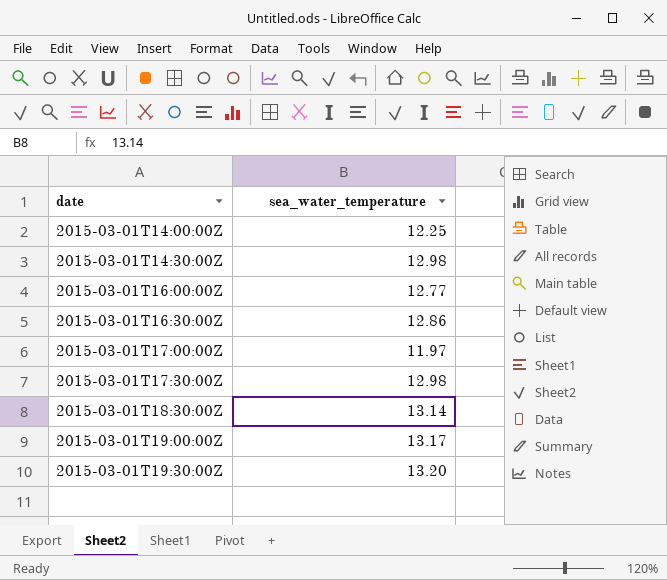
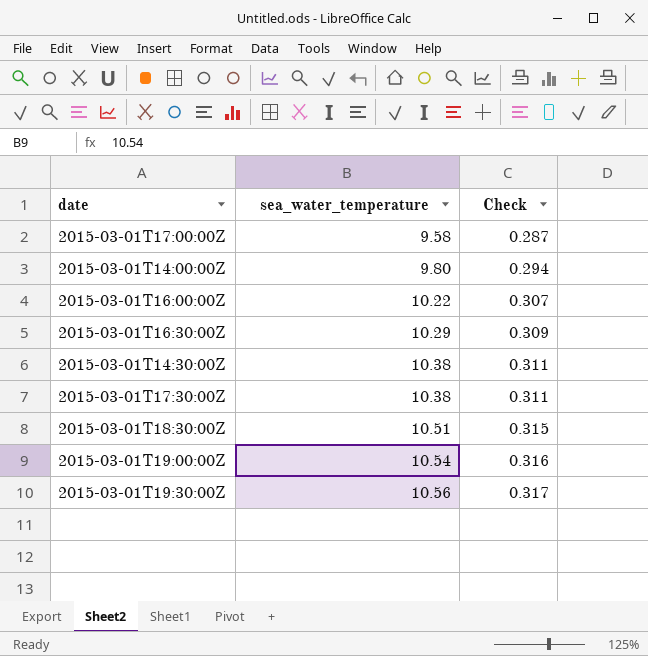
row order: date ascending -> sea_water_temperature ascending
column Check | formula: none -> [sea_water_temperature] * 0.03
2015-03-01T17:00:00Z | sea_water_temperature: 11.97 -> 9.58
2015-03-01T14:00:00Z | sea_water_temperature: 12.25 -> 9.80
2015-03-01T16:00:00Z | sea_water_temperature: 12.77 -> 10.22
2015-03-01T16:30:00Z | sea_water_temperature: 12.86 -> 10.29
2015-03-01T14:30:00Z | sea_water_temperature: 12.98 -> 10.38
2015-03-01T17:30:00Z | sea_water_temperature: 12.98 -> 10.38
2015-03-01T18:30:00Z | sea_water_temperature: 13.14 -> 10.51
2015-03-01T19:00:00Z | sea_water_temperature: 13.17 -> 10.54
2015-03-01T19:30:00Z | sea_water_temperature: 13.20 -> 10.56

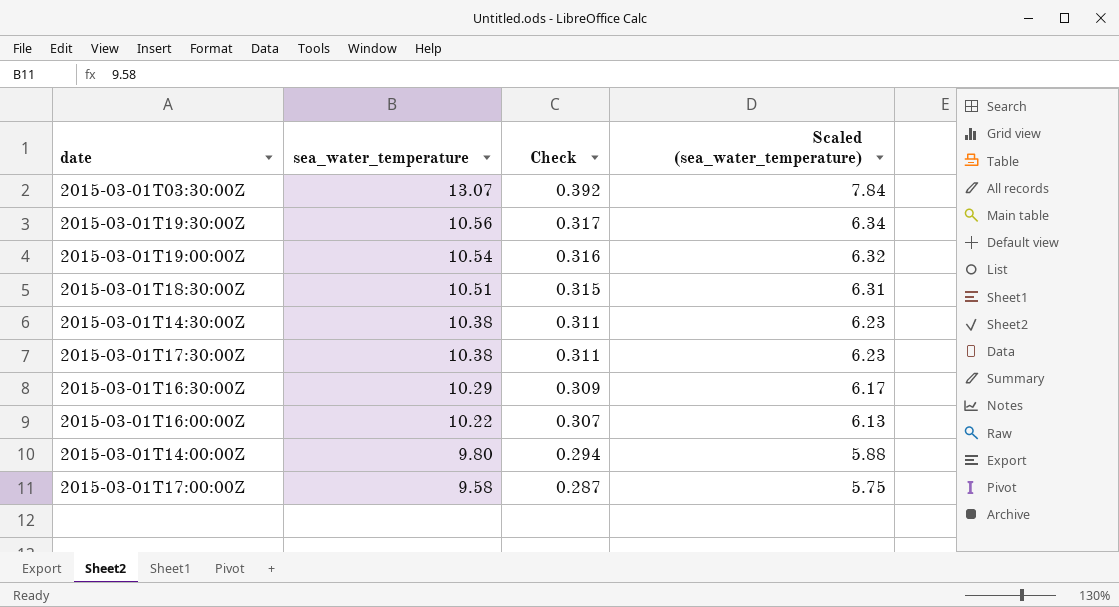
row order: sea_water_temperature ascending -> sea_water_temperature descending
column Scaled (sea_water_temperature) | formula: none -> [sea_water_temperature] * 0.6
row 2015-03-01T03:30:00Z: none -> 13.07 | 0.392 | 7.84

